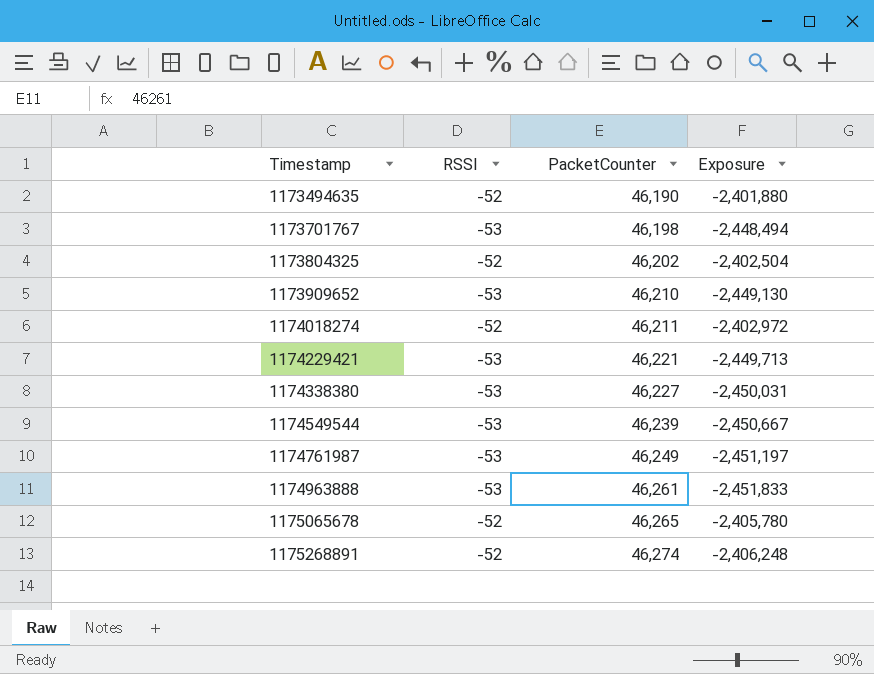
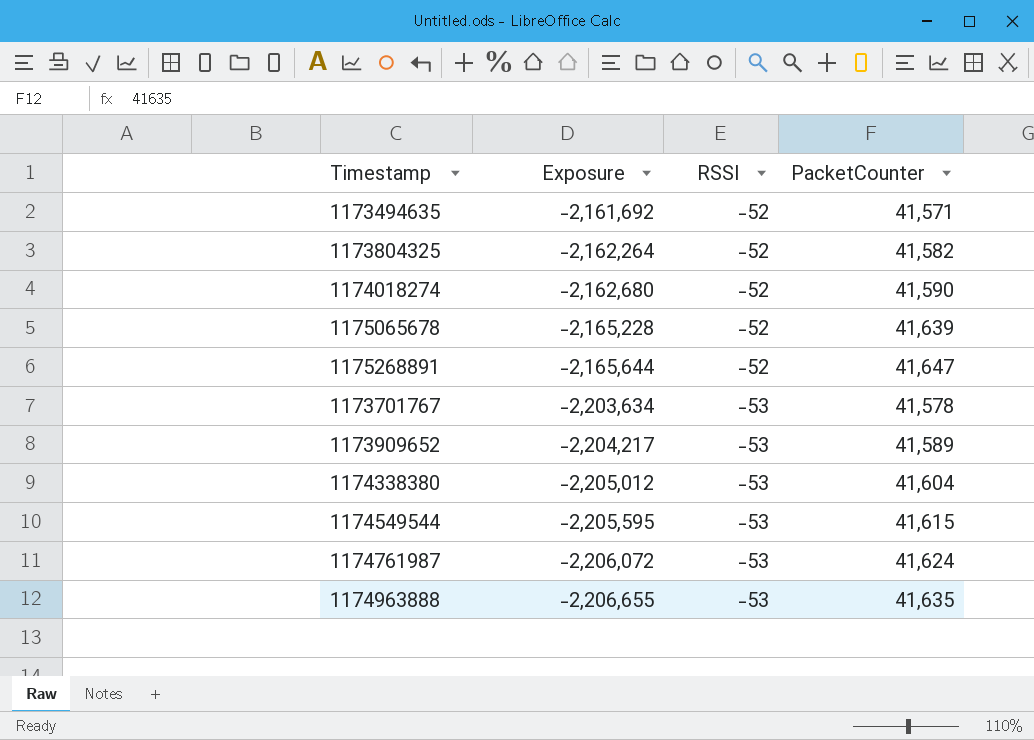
row order: Timestamp ascending -> Exposure descending
column Exposure | position: 4 -> 2
row 1174229421: -53 | 46,221 | -2,449,713 -> none
1173494635 | Exposure: -2,401,880 -> -2,161,692
1173494635 | PacketCounter: 46,190 -> 41,571
1173804325 | Exposure: -2,402,504 -> -2,162,264
1173804325 | PacketCounter: 46,202 -> 41,582
1174018274 | Exposure: -2,402,972 -> -2,162,680
1174018274 | PacketCounter: 46,211 -> 41,590
1175065678 | Exposure: -2,405,780 -> -2,165,228
1175065678 | PacketCounter: 46,265 -> 41,639
1175268891 | Exposure: -2,406,248 -> -2,165,644
1175268891 | PacketCounter: 46,274 -> 41,647
1173701767 | Exposure: -2,448,494 -> -2,203,634
1173701767 | PacketCounter: 46,198 -> 41,578
1173909652 | Exposure: -2,449,130 -> -2,204,217
1173909652 | PacketCounter: 46,210 -> 41,589
1174338380 | Exposure: -2,450,031 -> -2,205,012
1174338380 | PacketCounter: 46,227 -> 41,604
1174549544 | Exposure: -2,450,667 -> -2,205,595
1174549544 | PacketCounter: 46,239 -> 41,615
1174761987 | Exposure: -2,451,197 -> -2,206,072
1174761987 | PacketCounter: 46,249 -> 41,624
1174963888 | Exposure: -2,451,833 -> -2,206,655
1174963888 | PacketCounter: 46,261 -> 41,635

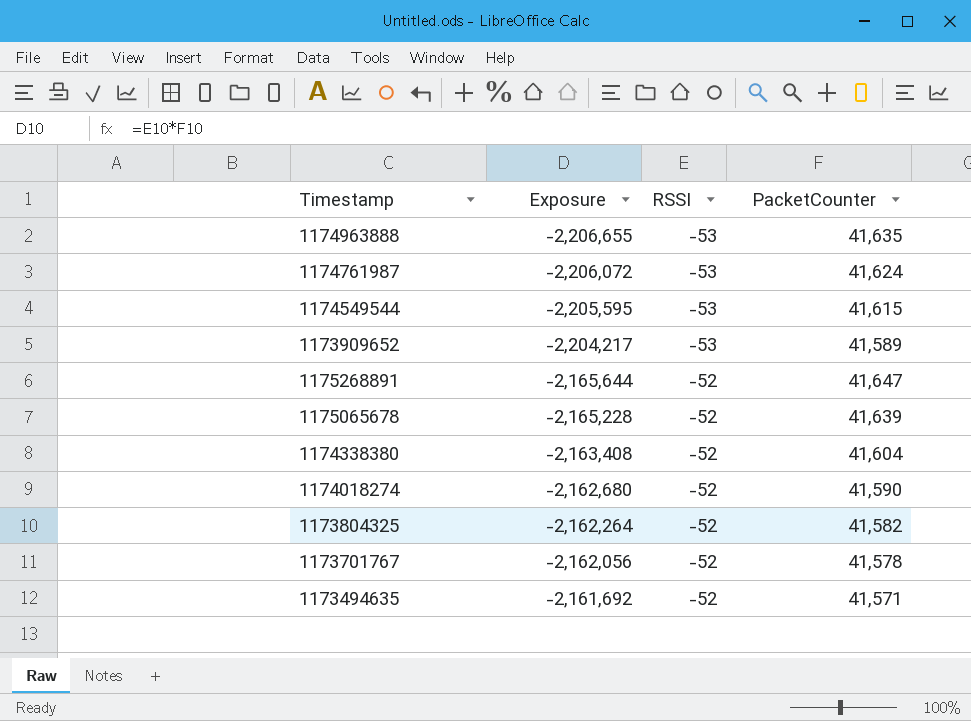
row order: Exposure descending -> Exposure ascending
1174338380 | Exposure: -2,205,012 -> -2,163,408
1174338380 | RSSI: -53 -> -52
1173701767 | Exposure: -2,203,634 -> -2,162,056
1173701767 | RSSI: -53 -> -52

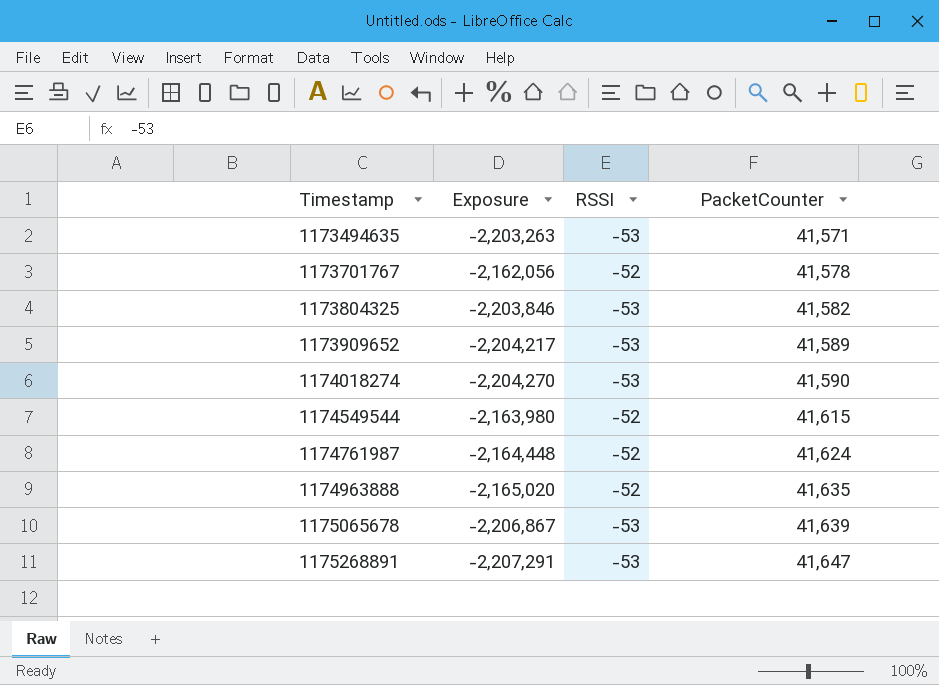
row order: Exposure ascending -> Timestamp ascending
row 1174338380: -2,163,408 | -52 | 41,604 -> none
1173494635 | Exposure: -2,161,692 -> -2,203,263
1173494635 | RSSI: -52 -> -53
1173804325 | Exposure: -2,162,264 -> -2,203,846
1173804325 | RSSI: -52 -> -53
1174018274 | Exposure: -2,162,680 -> -2,204,270
1174018274 | RSSI: -52 -> -53
1174549544 | Exposure: -2,205,595 -> -2,163,980
1174549544 | RSSI: -53 -> -52
1174761987 | Exposure: -2,206,072 -> -2,164,448
1174761987 | RSSI: -53 -> -52
1174963888 | Exposure: -2,206,655 -> -2,165,020
1174963888 | RSSI: -53 -> -52
1175065678 | Exposure: -2,165,228 -> -2,206,867
1175065678 | RSSI: -52 -> -53
1175268891 | Exposure: -2,165,644 -> -2,207,291
1175268891 | RSSI: -52 -> -53

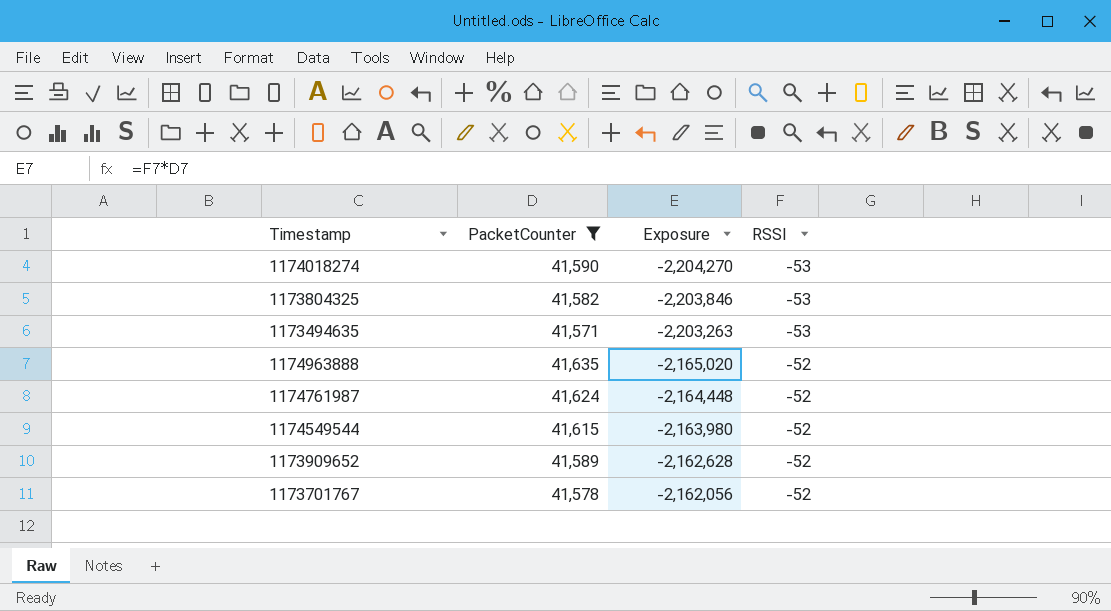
filter: none -> PacketCounter <= 41,635
row order: Timestamp ascending -> Exposure ascending
column PacketCounter | position: 4 -> 2
1173909652 | Exposure: -2,204,217 -> -2,162,628
1173909652 | RSSI: -53 -> -52

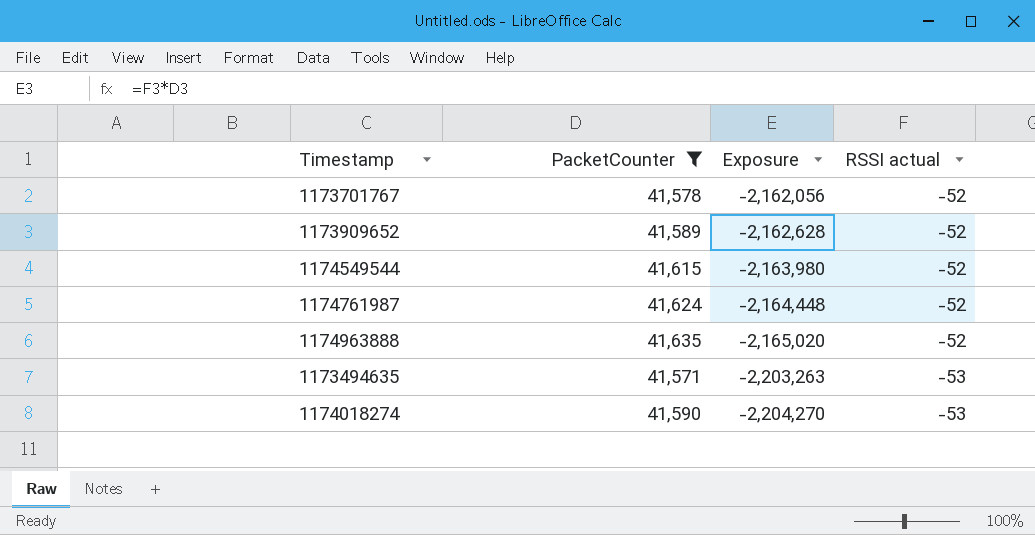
row order: Exposure ascending -> Exposure descending
column name: RSSI -> RSSI actual
row 1173804325: 41,582 | -2,203,846 | -53 -> none

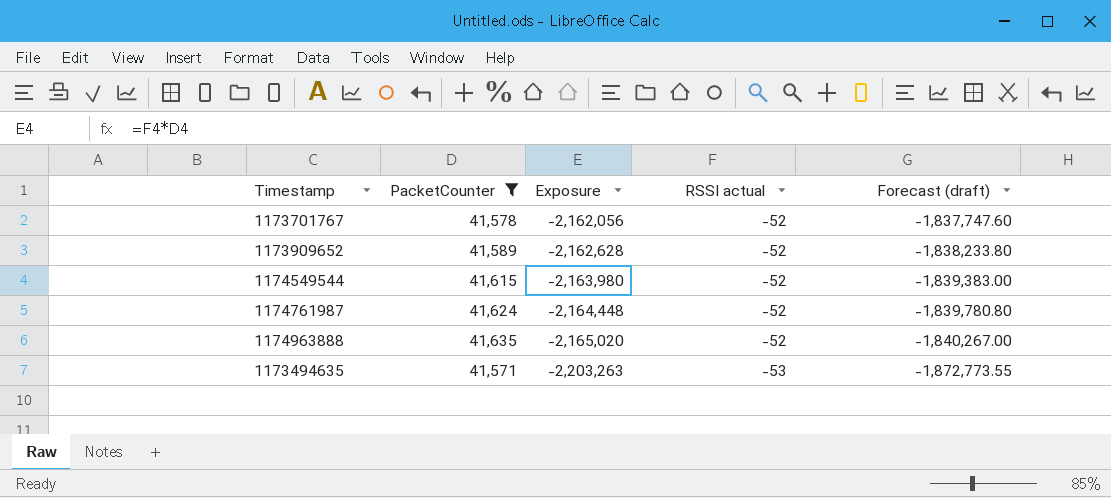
column Forecast (draft) | formula: none -> [Exposure] * 0.85
row 1174018274: 41,590 | -2,204,270 | -53 -> none

